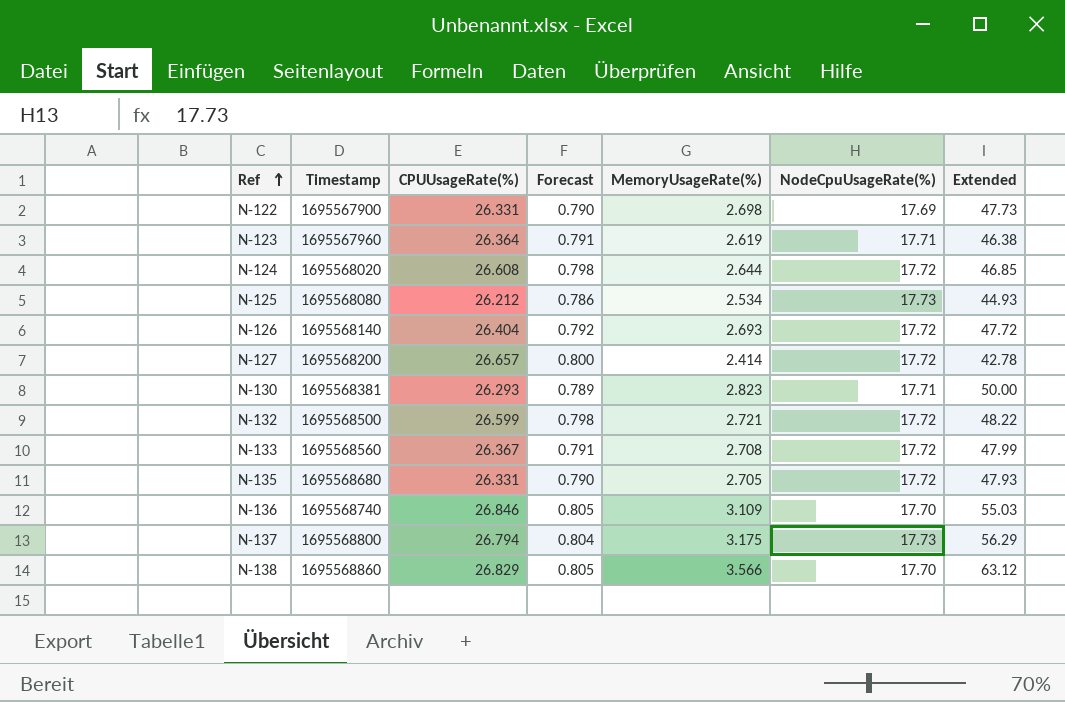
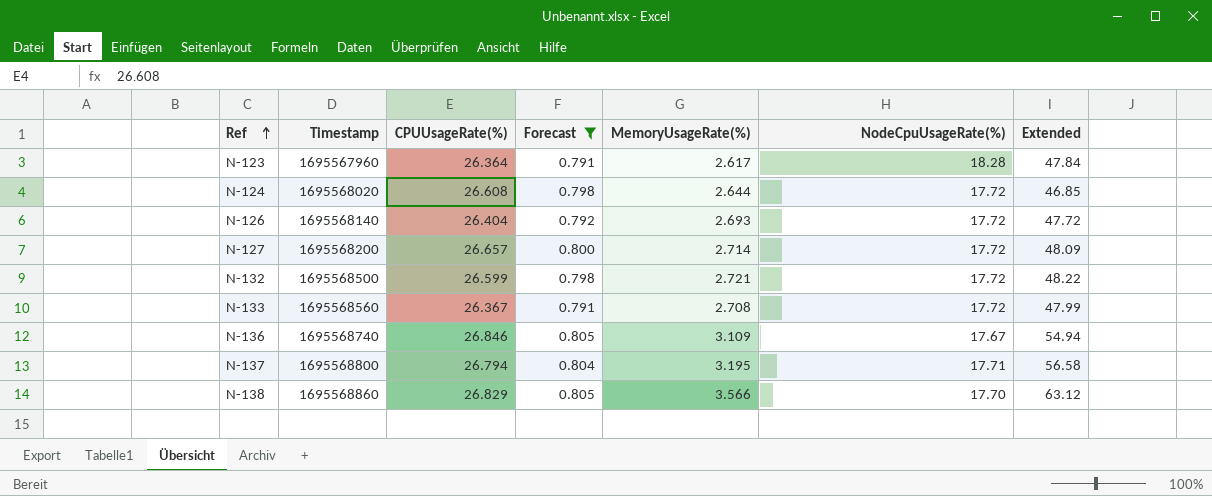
filter: none -> Forecast >= 0.791
N-123 | MemoryUsageRate(%): 2.619 -> 2.617
N-123 | NodeCpuUsageRate(%): 17.71 -> 18.28
N-123 | Extended: 46.38 -> 47.84
N-127 | MemoryUsageRate(%): 2.414 -> 2.714
N-127 | Extended: 42.78 -> 48.09
N-136 | NodeCpuUsageRate(%): 17.70 -> 17.67
N-136 | Extended: 55.03 -> 54.94
N-137 | MemoryUsageRate(%): 3.175 -> 3.195
N-137 | NodeCpuUsageRate(%): 17.73 -> 17.71
N-137 | Extended: 56.29 -> 56.58

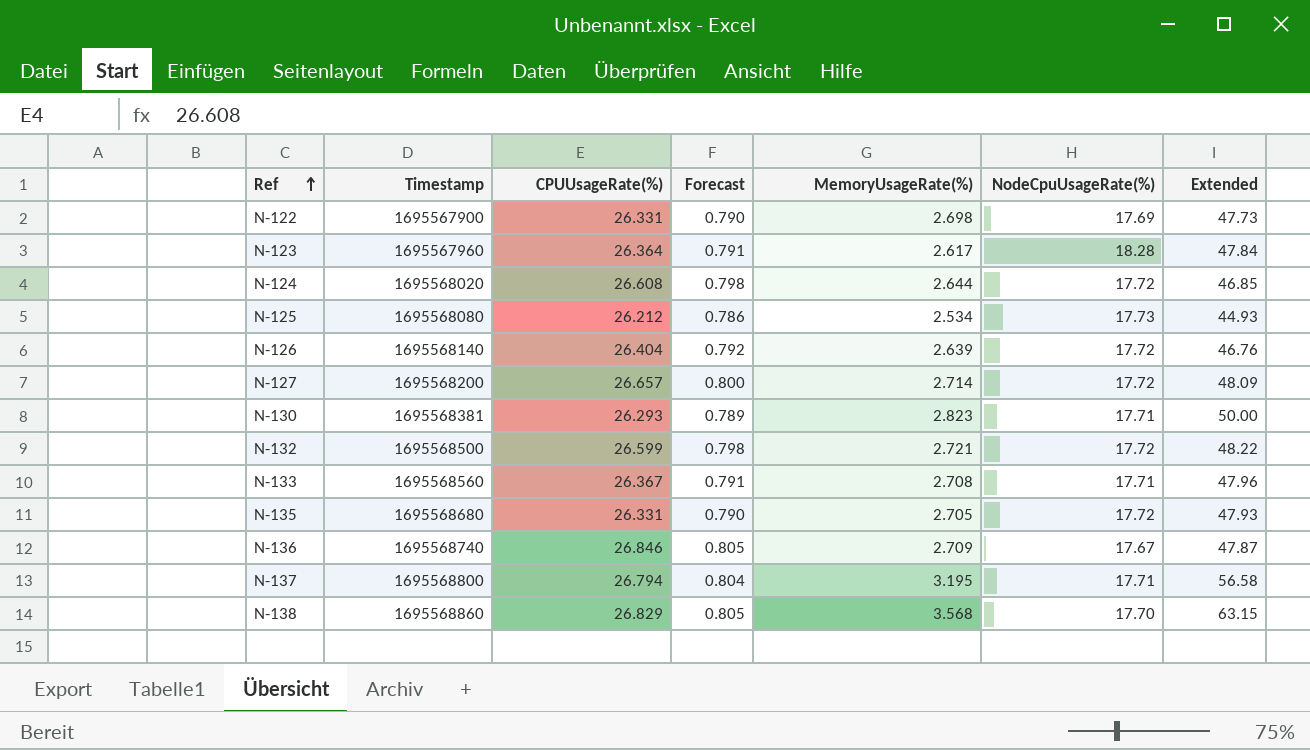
filter: Forecast >= 0.791 -> none
N-126 | MemoryUsageRate(%): 2.693 -> 2.639
N-126 | Extended: 47.72 -> 46.76
N-133 | NodeCpuUsageRate(%): 17.72 -> 17.71
N-133 | Extended: 47.99 -> 47.96
N-136 | MemoryUsageRate(%): 3.109 -> 2.709
N-136 | Extended: 54.94 -> 47.87
N-138 | MemoryUsageRate(%): 3.566 -> 3.568
N-138 | Extended: 63.12 -> 63.15

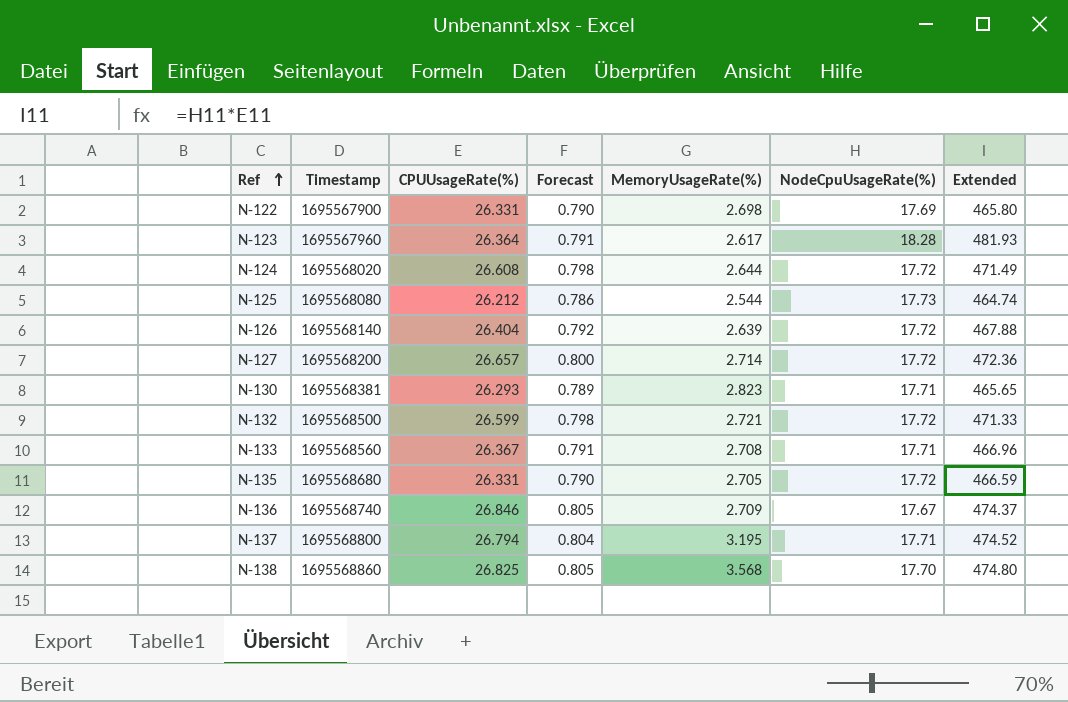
column Extended | formula: [MemoryUsageRate(%)] * [NodeCpuUsageRate(%)] -> [CPUUsageRate(%)] * [NodeCpuUsageRate(%)]
N-125 | MemoryUsageRate(%): 2.534 -> 2.544
N-138 | CPUUsageRate(%): 26.829 -> 26.825

